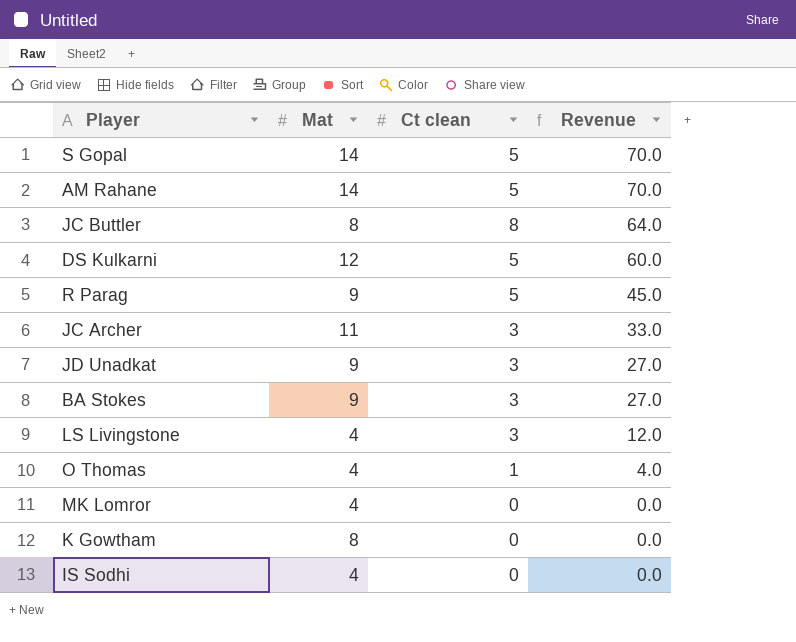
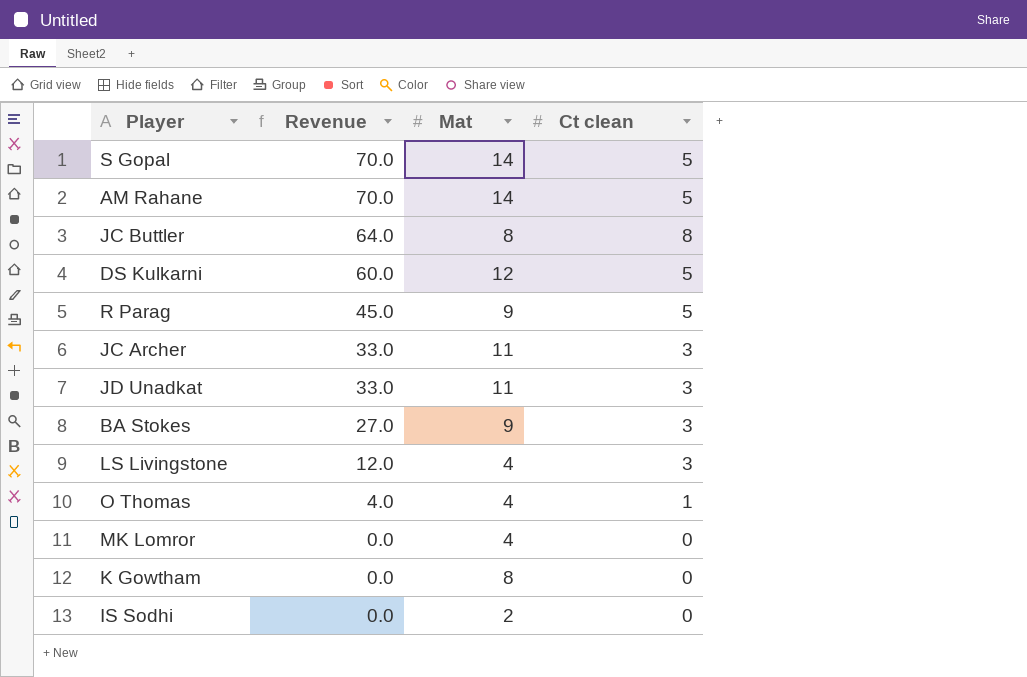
column Revenue | position: 4 -> 2
JD Unadkat | Revenue: 27.0 -> 33.0
JD Unadkat | Mat: 9 -> 11
IS Sodhi | Mat: 4 -> 2

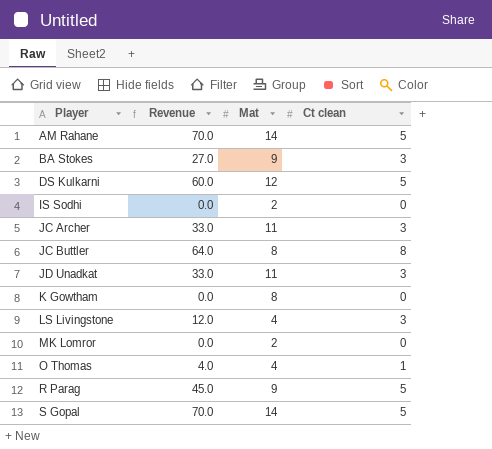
row order: Revenue descending -> Player ascending
MK Lomror | Mat: 4 -> 2

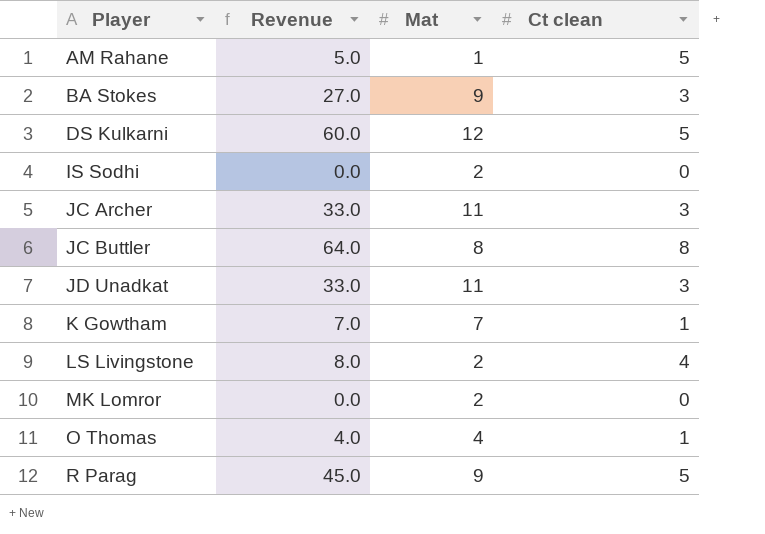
row S Gopal: 70.0 | 14 | 5 -> none
AM Rahane | Revenue: 70.0 -> 5.0
AM Rahane | Mat: 14 -> 1
K Gowtham | Revenue: 0.0 -> 7.0
K Gowtham | Mat: 8 -> 7
K Gowtham | Ct clean: 0 -> 1
LS Livingstone | Revenue: 12.0 -> 8.0
LS Livingstone | Mat: 4 -> 2
LS Livingstone | Ct clean: 3 -> 4

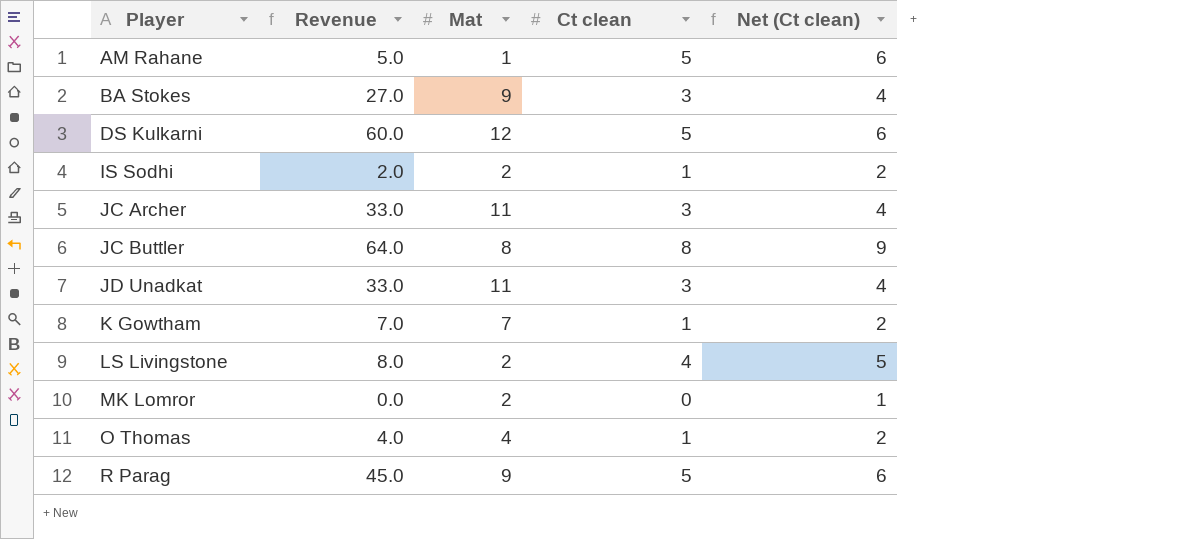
column Net (Ct clean) | formula: none -> [Ct clean] + 1
IS Sodhi | Revenue: 0.0 -> 2.0
IS Sodhi | Ct clean: 0 -> 1

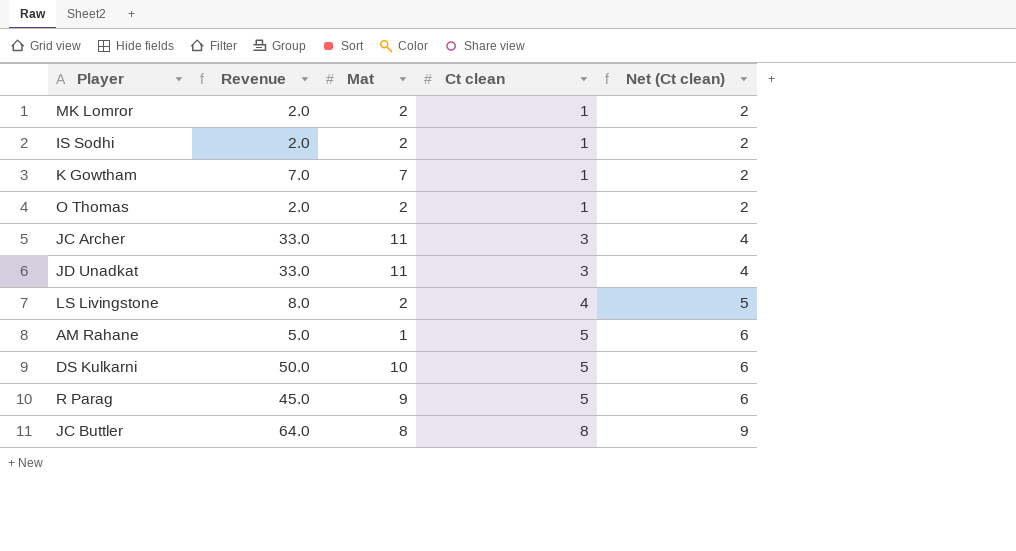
row order: Player ascending -> Ct clean ascending
row BA Stokes: 27.0 | 9 | 3 | 4 -> none
MK Lomror | Revenue: 0.0 -> 2.0
MK Lomror | Ct clean: 0 -> 1
MK Lomror | Net (Ct clean): 1 -> 2
O Thomas | Revenue: 4.0 -> 2.0
O Thomas | Mat: 4 -> 2
DS Kulkarni | Revenue: 60.0 -> 50.0
DS Kulkarni | Mat: 12 -> 10

